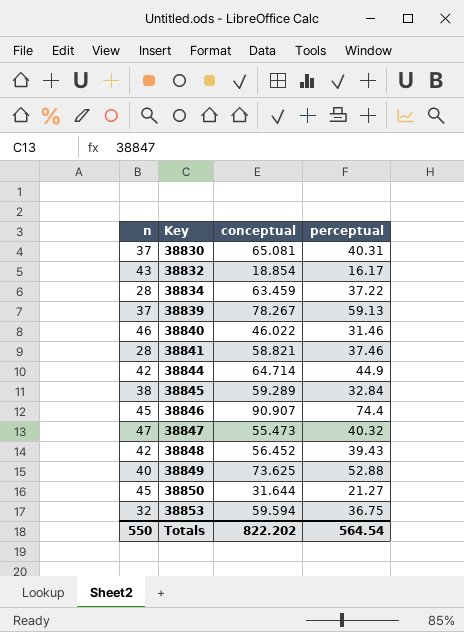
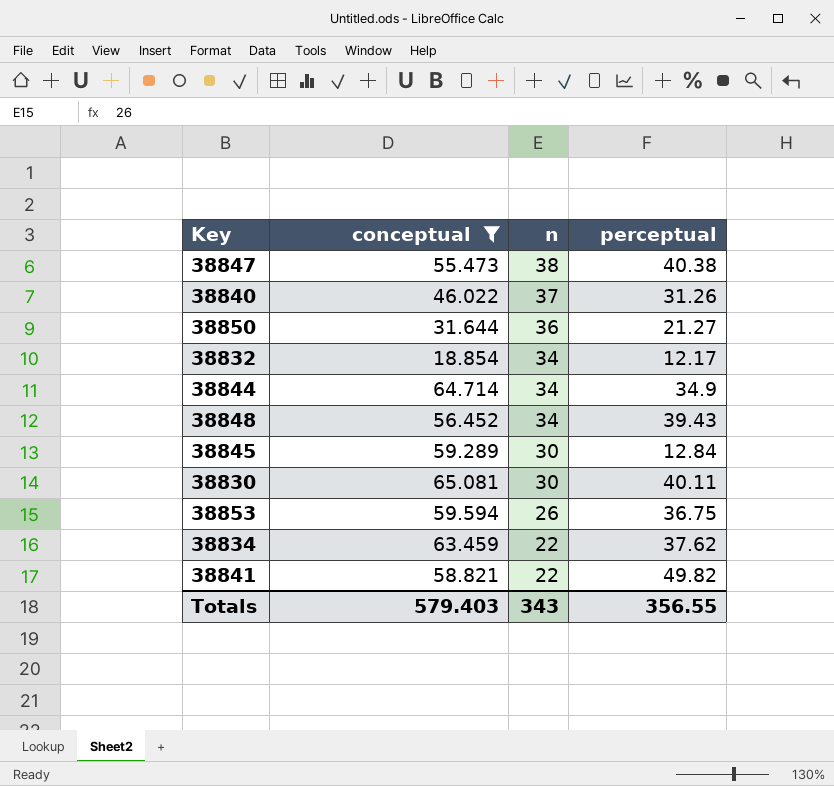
filter: none -> conceptual <= 65.081
row order: Key ascending -> n descending
column n | position: 1 -> 3
38847 | n: 47 -> 38
38847 | perceptual: 40.32 -> 40.38
38840 | n: 46 -> 37
38840 | perceptual: 31.46 -> 31.26
38850 | n: 45 -> 36
38832 | n: 43 -> 34
38832 | perceptual: 16.17 -> 12.17
38844 | n: 42 -> 34
38844 | perceptual: 44.9 -> 34.9
38848 | n: 42 -> 34
38845 | n: 38 -> 30
38845 | perceptual: 32.84 -> 12.84
38830 | n: 37 -> 30
38830 | perceptual: 40.31 -> 40.11
38853 | n: 32 -> 26
38834 | n: 28 -> 22
38834 | perceptual: 37.22 -> 37.62
38841 | n: 28 -> 22
38841 | perceptual: 37.46 -> 49.82
Totals | conceptual: 822.202 -> 579.403
Totals | n: 550 -> 343
Totals | perceptual: 564.54 -> 356.55

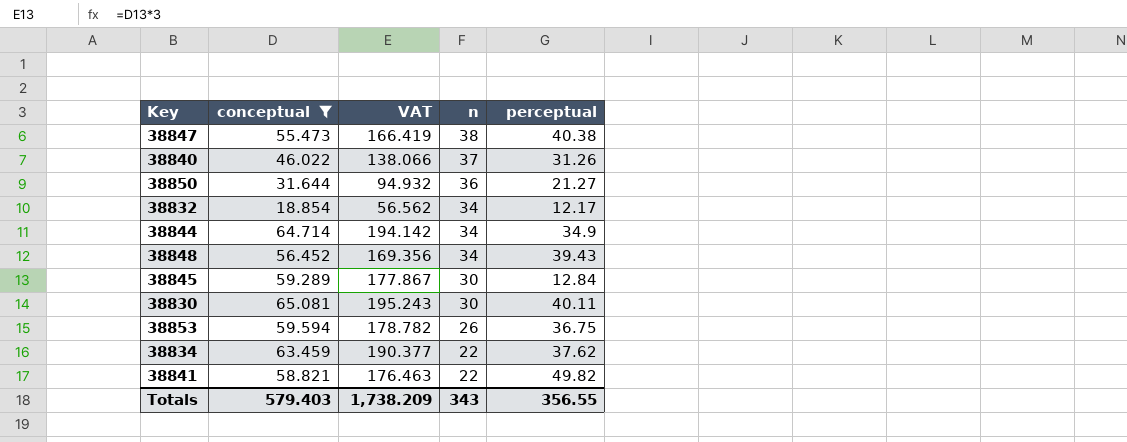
column VAT | formula: none -> [conceptual] * 3

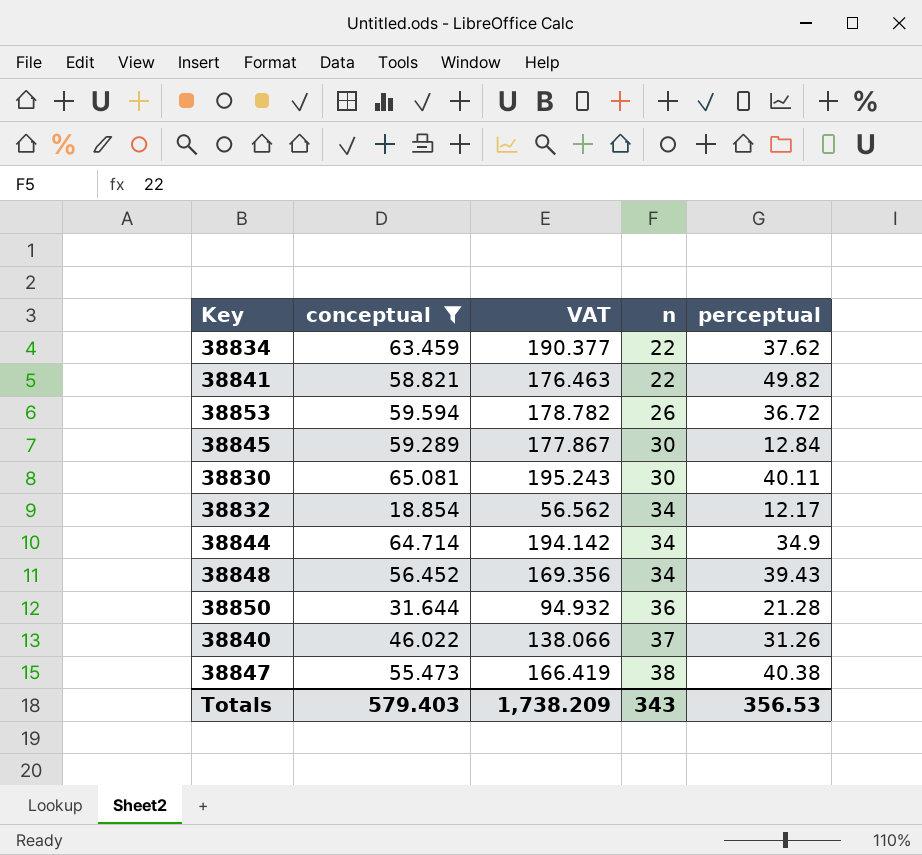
row order: n descending -> n ascending
38853 | perceptual: 36.75 -> 36.72
38850 | perceptual: 21.27 -> 21.28
Totals | perceptual: 356.55 -> 356.53

